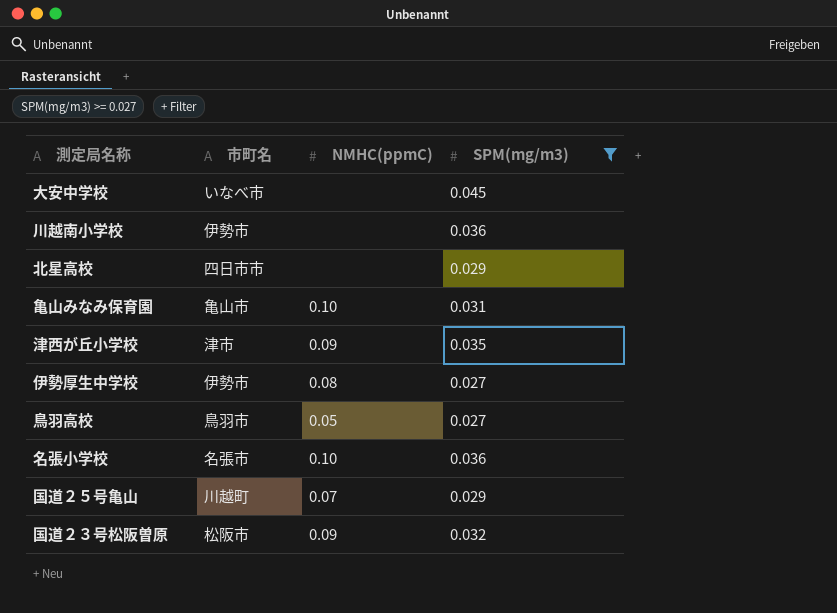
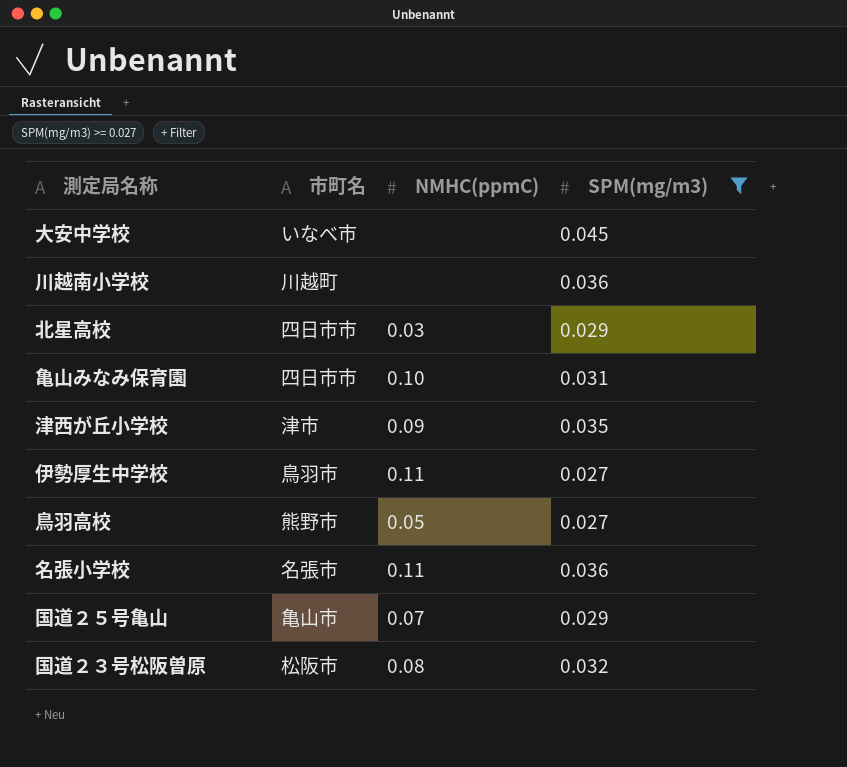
川越南小学校 | 市町名: 伊勢市 -> 川越町
北星高校 | NMHC(ppmC): none -> 0.03
亀山みなみ保育園 | 市町名: 亀山市 -> 四日市市
伊勢厚生中学校 | 市町名: 伊勢市 -> 鳥羽市
伊勢厚生中学校 | NMHC(ppmC): 0.08 -> 0.11
鳥羽高校 | 市町名: 鳥羽市 -> 熊野市
名張小学校 | NMHC(ppmC): 0.10 -> 0.11
国道２５号亀山 | 市町名: 川越町 -> 亀山市
国道２３号松阪曽原 | NMHC(ppmC): 0.09 -> 0.08

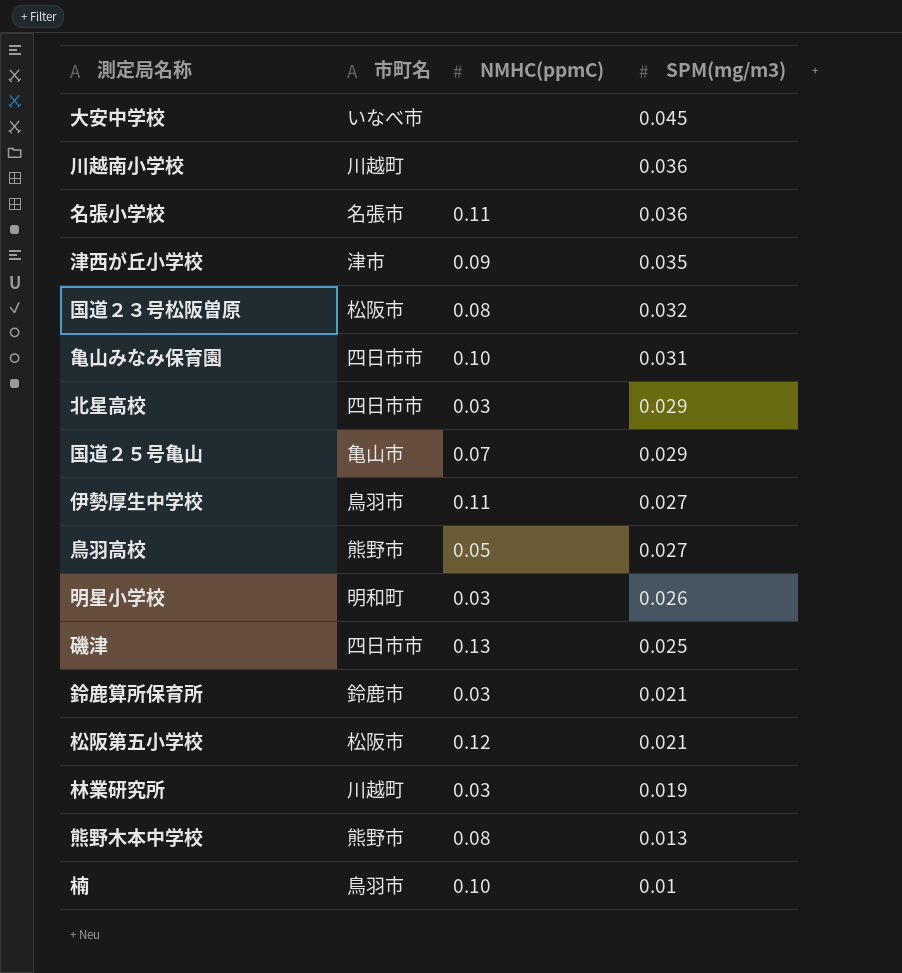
filter: SPM(mg/m3) >= 0.027 -> none
row order: none -> SPM(mg/m3) descending

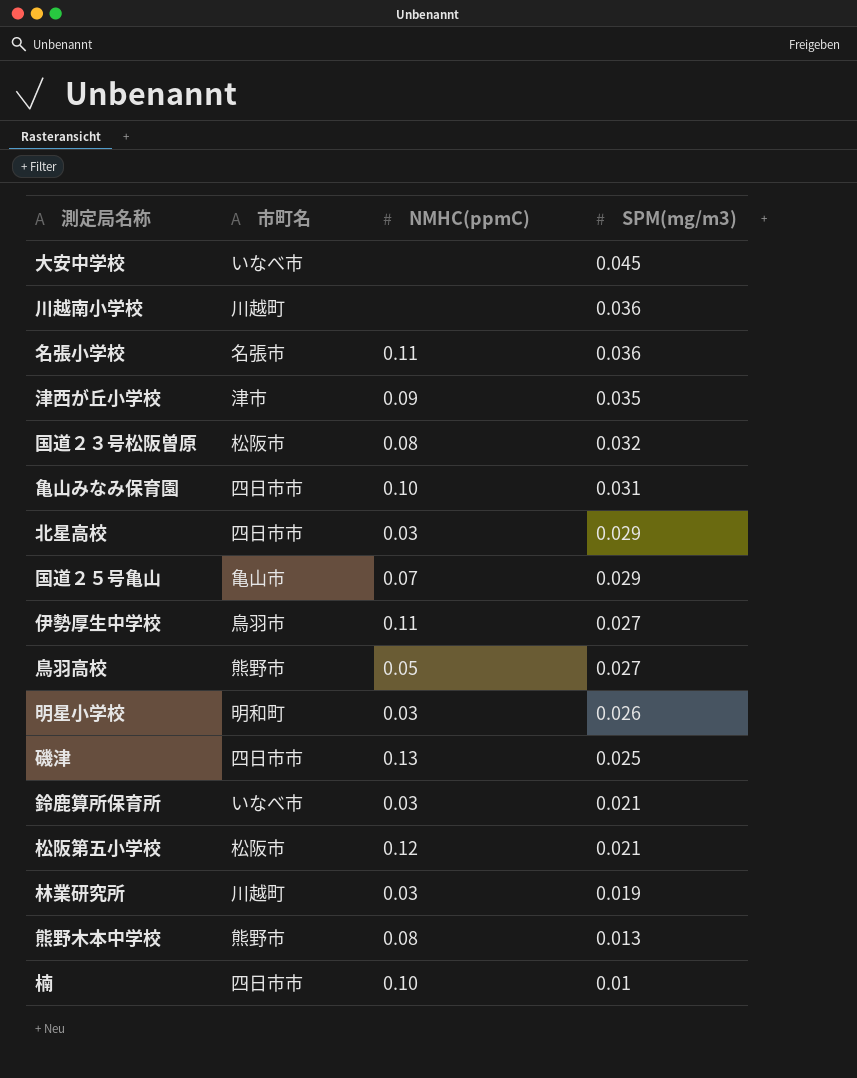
鈴鹿算所保育所 | 市町名: 鈴鹿市 -> いなべ市
楠 | 市町名: 鳥羽市 -> 四日市市

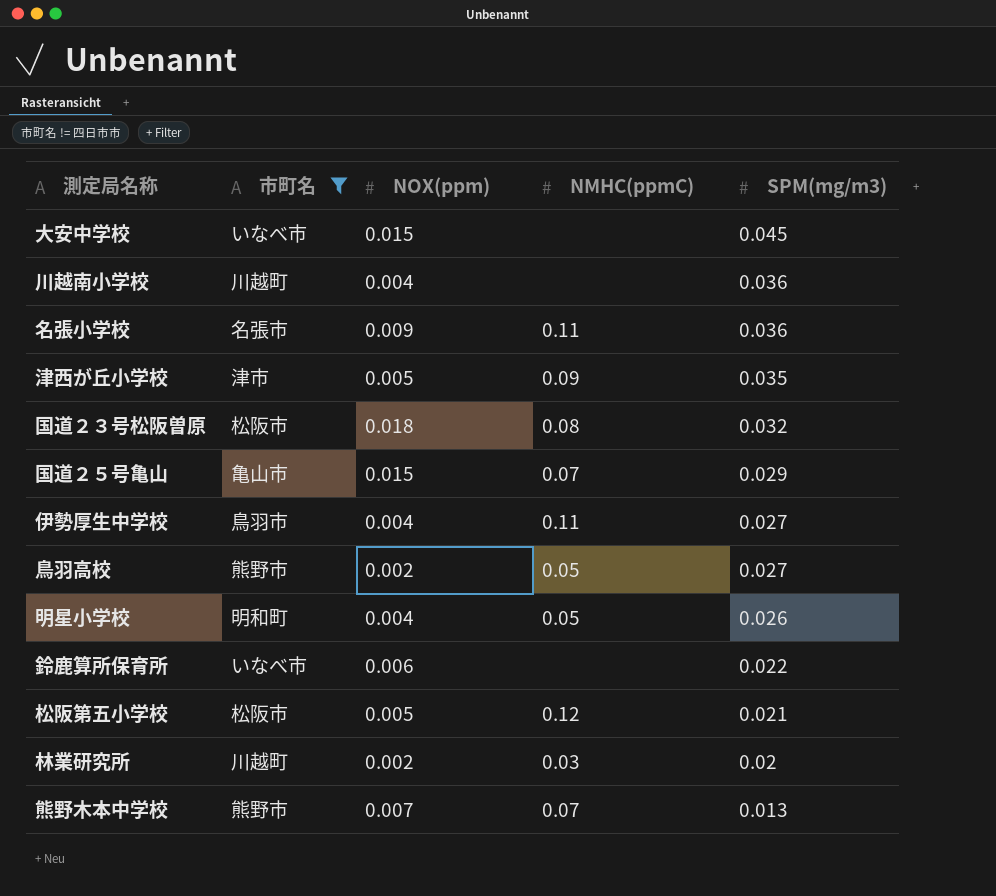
filter: none -> 市町名 != 四日市市
column NOX(ppm) | position: none -> 3
明星小学校 | NMHC(ppmC): 0.03 -> 0.05
鈴鹿算所保育所 | NMHC(ppmC): 0.03 -> none
鈴鹿算所保育所 | SPM(mg/m3): 0.021 -> 0.022
林業研究所 | SPM(mg/m3): 0.019 -> 0.02
熊野木本中学校 | NMHC(ppmC): 0.08 -> 0.07

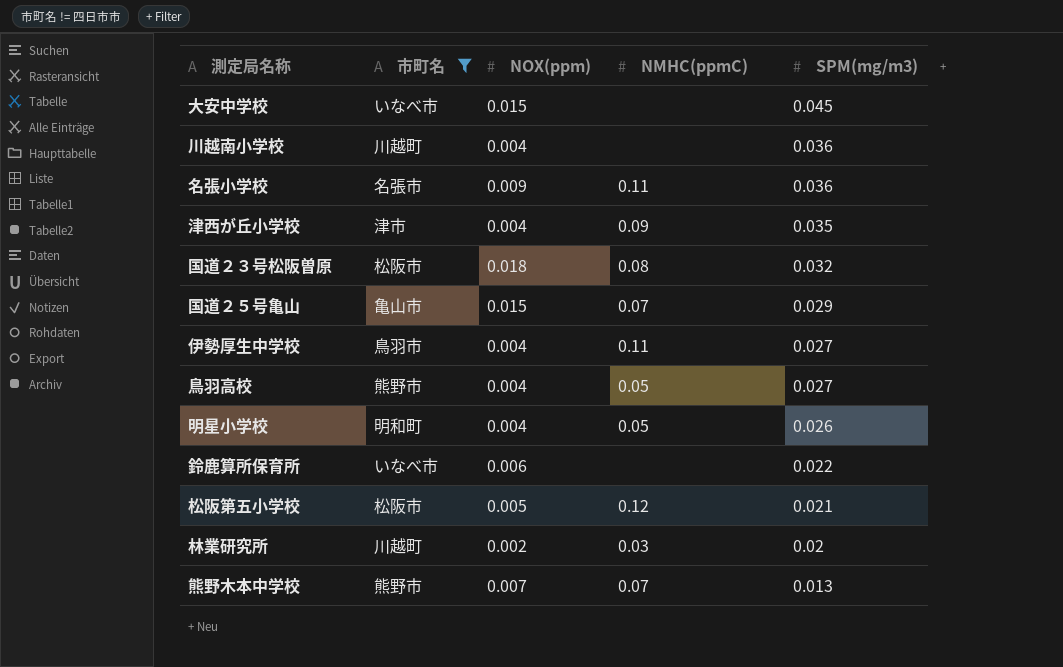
津西が丘小学校 | NOX(ppm): 0.005 -> 0.004
鳥羽高校 | NOX(ppm): 0.002 -> 0.004

